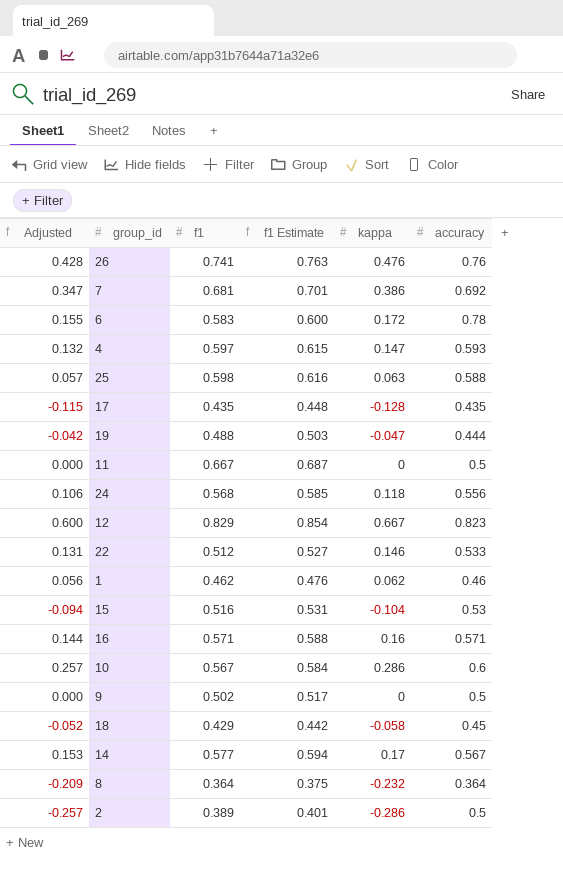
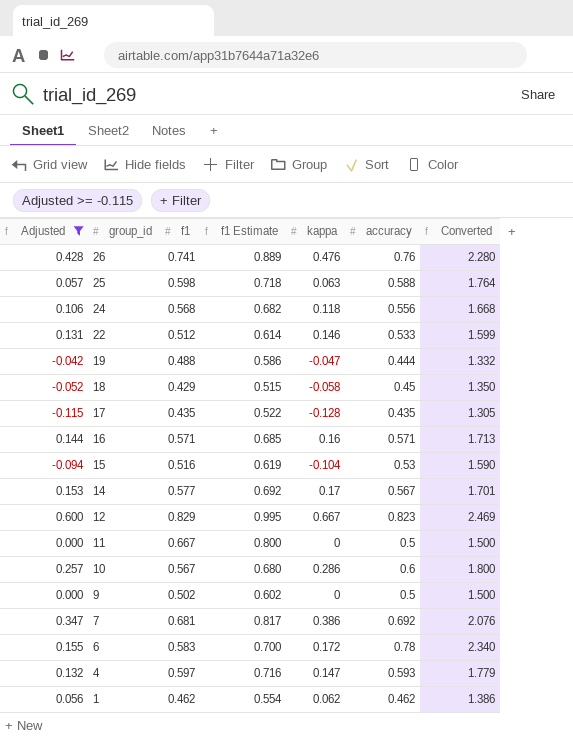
filter: none -> Adjusted >= -0.115
row order: none -> group_id descending
column f1 Estimate | formula: [f1] * 1.03 -> [f1] * 1.2
column Converted | formula: none -> [accuracy] * 3
1 | accuracy: 0.46 -> 0.462

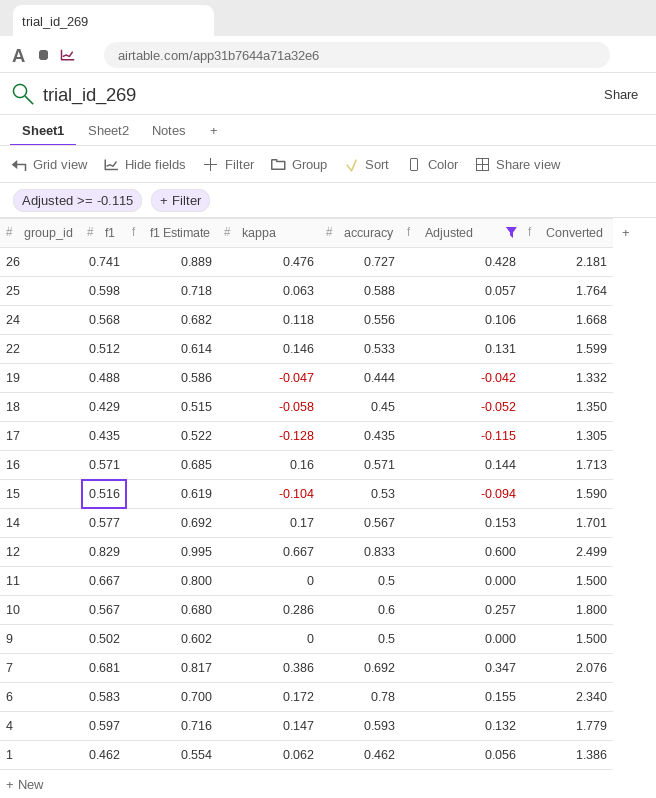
column Adjusted | position: 1 -> 6
26 | accuracy: 0.76 -> 0.727
26 | Converted: 2.280 -> 2.181
12 | accuracy: 0.823 -> 0.833
12 | Converted: 2.469 -> 2.499

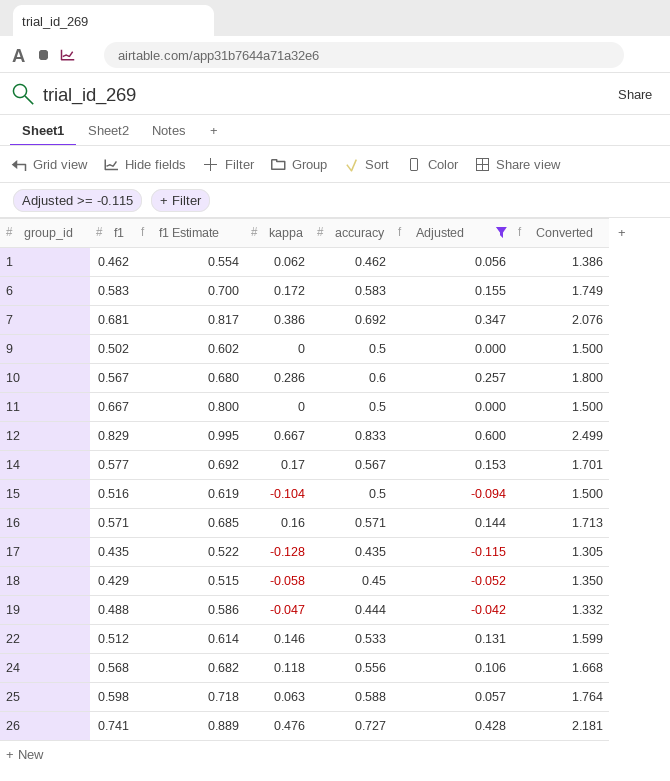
row order: group_id descending -> group_id ascending
row 4: 0.597 | 0.716 | 0.147 | 0.593 | 0.132 | 1.779 -> none
6 | accuracy: 0.78 -> 0.583
6 | Converted: 2.340 -> 1.749
15 | accuracy: 0.53 -> 0.5
15 | Converted: 1.590 -> 1.500

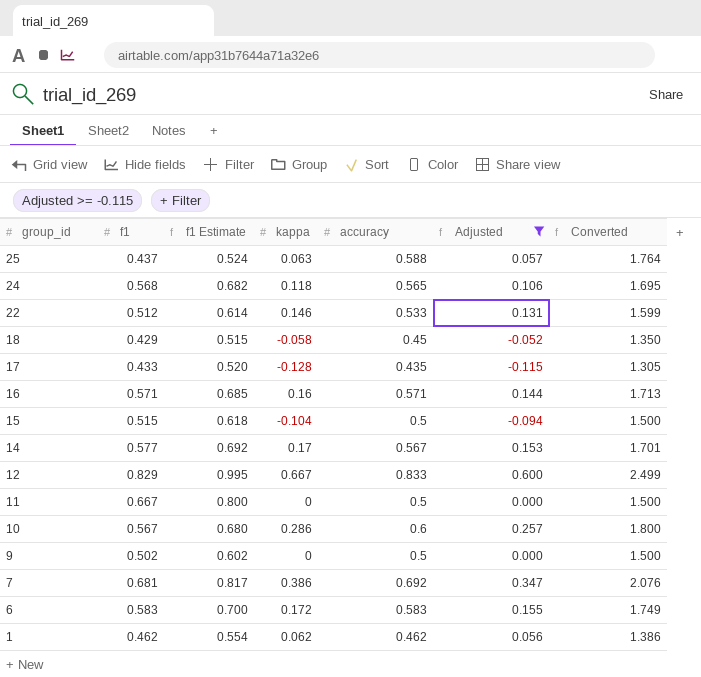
row order: group_id ascending -> group_id descending
row 19: 0.488 | 0.586 | -0.047 | 0.444 | -0.042 | 1.332 -> none
row 26: 0.741 | 0.889 | 0.476 | 0.727 | 0.428 | 2.181 -> none
25 | f1: 0.598 -> 0.437
25 | f1 Estimate: 0.718 -> 0.524
24 | accuracy: 0.556 -> 0.565
24 | Converted: 1.668 -> 1.695
17 | f1: 0.435 -> 0.433
17 | f1 Estimate: 0.522 -> 0.520
15 | f1: 0.516 -> 0.515
15 | f1 Estimate: 0.619 -> 0.618

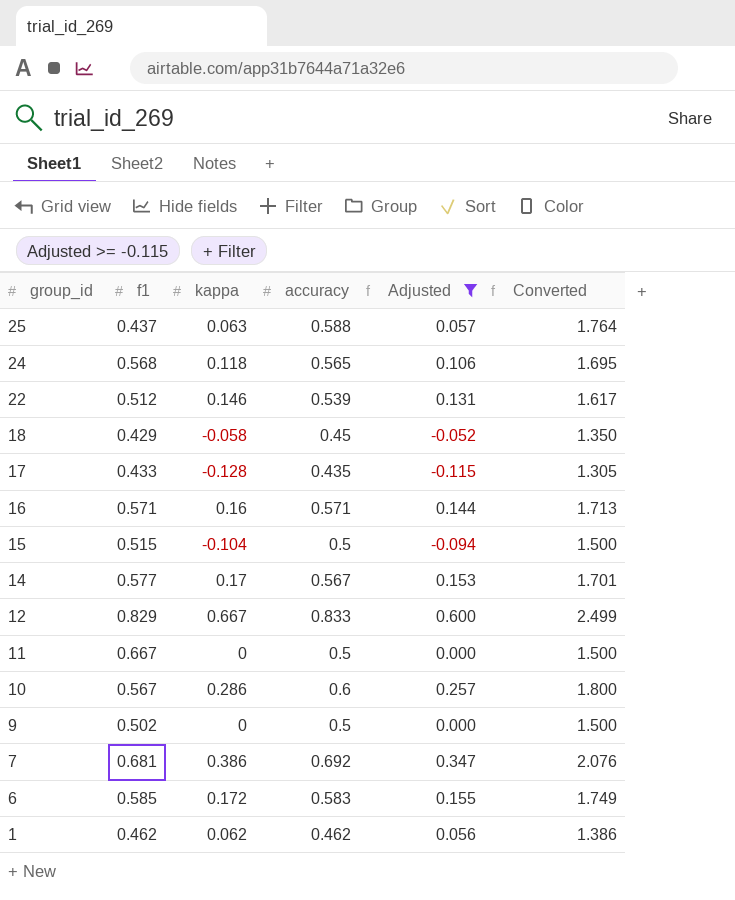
column f1 Estimate | formula: [f1] * 1.2 -> none
22 | accuracy: 0.533 -> 0.539
22 | Converted: 1.599 -> 1.617
6 | f1: 0.583 -> 0.585

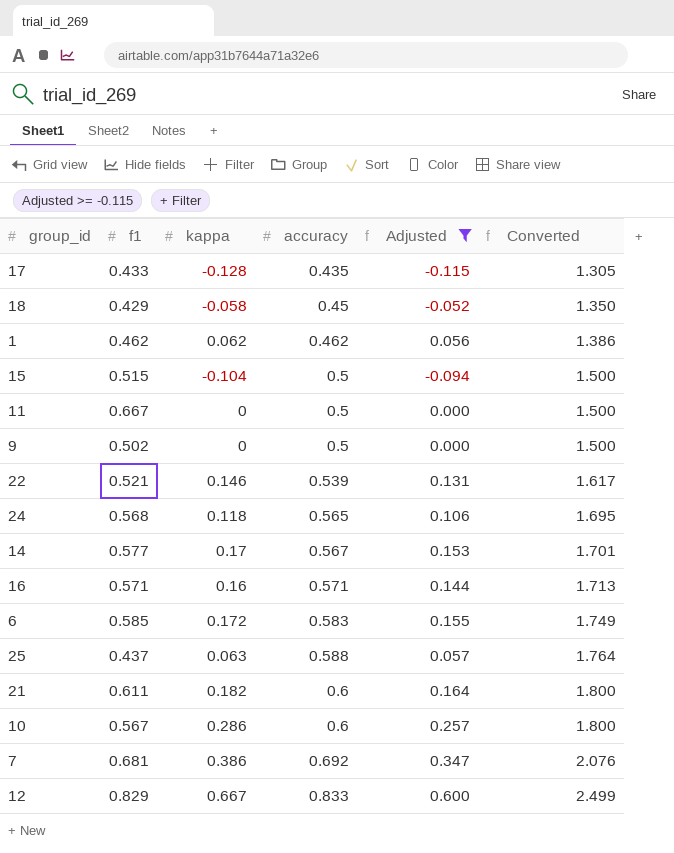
row order: group_id descending -> accuracy ascending
22 | f1: 0.512 -> 0.521
row 21: none -> 0.611 | 0.182 | 0.6 | 0.164 | 1.800

